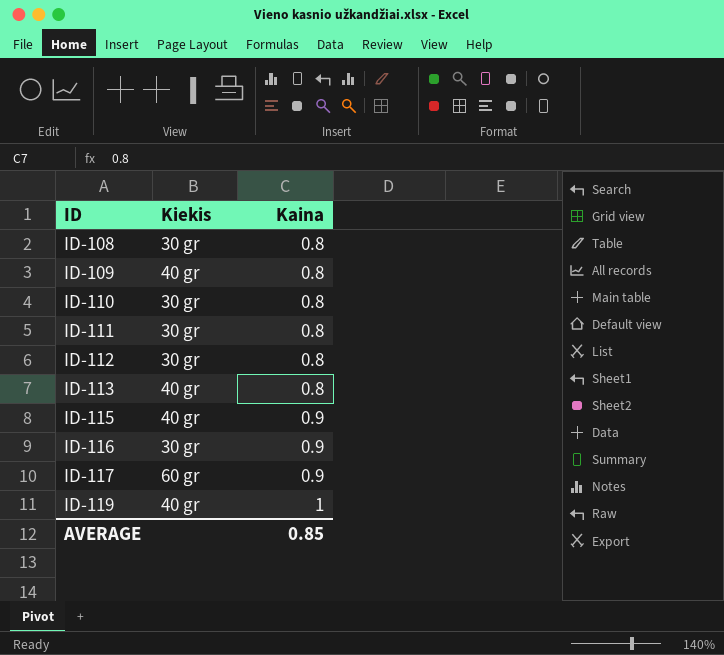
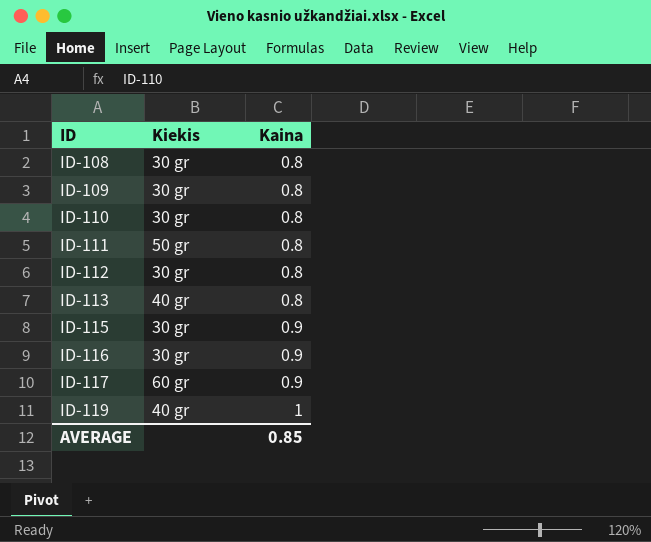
ID-109 | Kiekis: 40 gr -> 30 gr
ID-111 | Kiekis: 30 gr -> 50 gr
ID-115 | Kiekis: 40 gr -> 30 gr

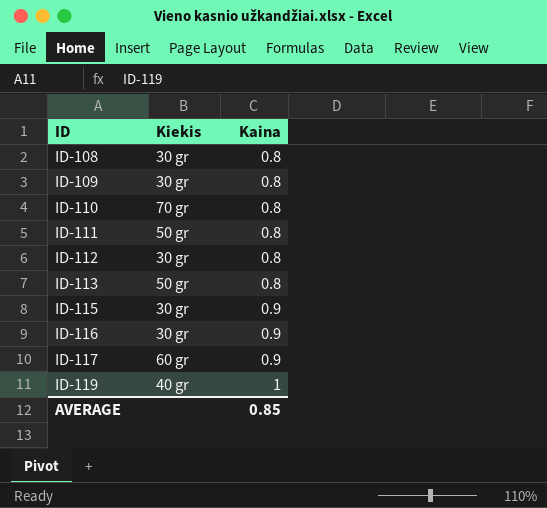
ID-110 | Kiekis: 30 gr -> 70 gr
ID-113 | Kiekis: 40 gr -> 50 gr

